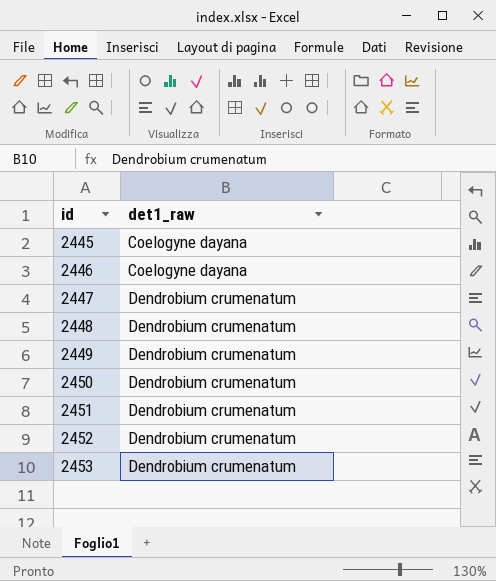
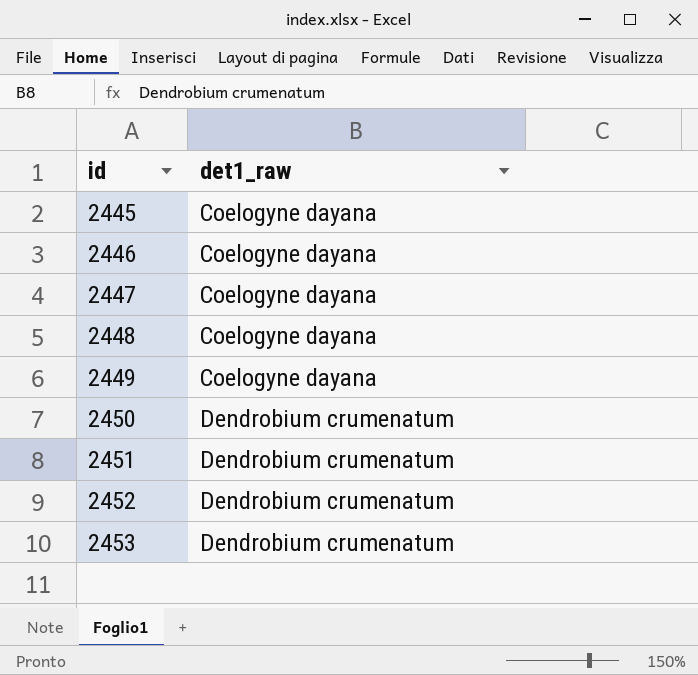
2447 | det1_raw: Dendrobium crumenatum -> Coelogyne dayana
2448 | det1_raw: Dendrobium crumenatum -> Coelogyne dayana
2449 | det1_raw: Dendrobium crumenatum -> Coelogyne dayana

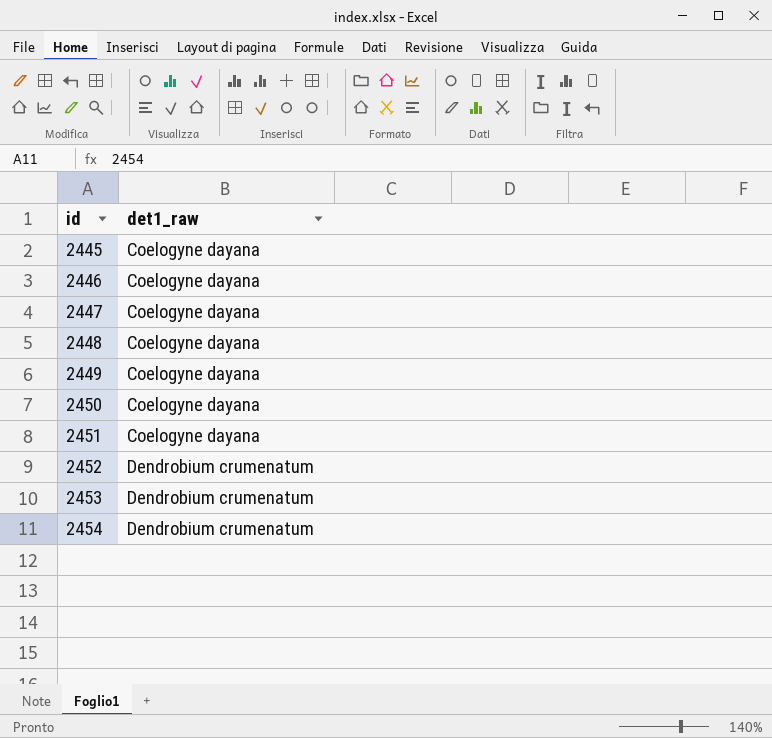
2450 | det1_raw: Dendrobium crumenatum -> Coelogyne dayana
2451 | det1_raw: Dendrobium crumenatum -> Coelogyne dayana
row 2454: none -> Dendrobium crumenatum

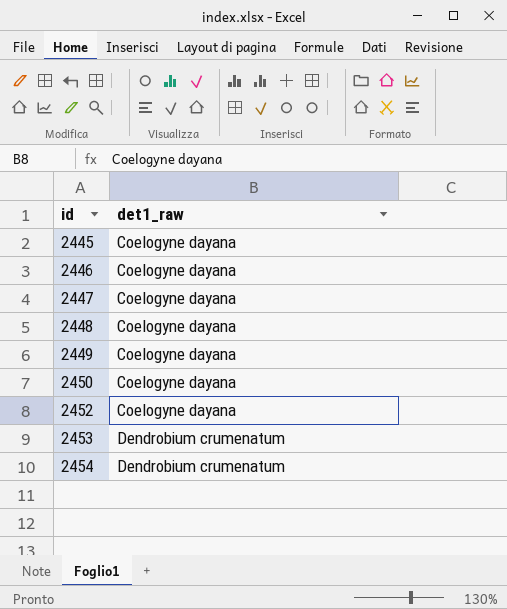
row 2451: Coelogyne dayana -> none
2452 | det1_raw: Dendrobium crumenatum -> Coelogyne dayana

